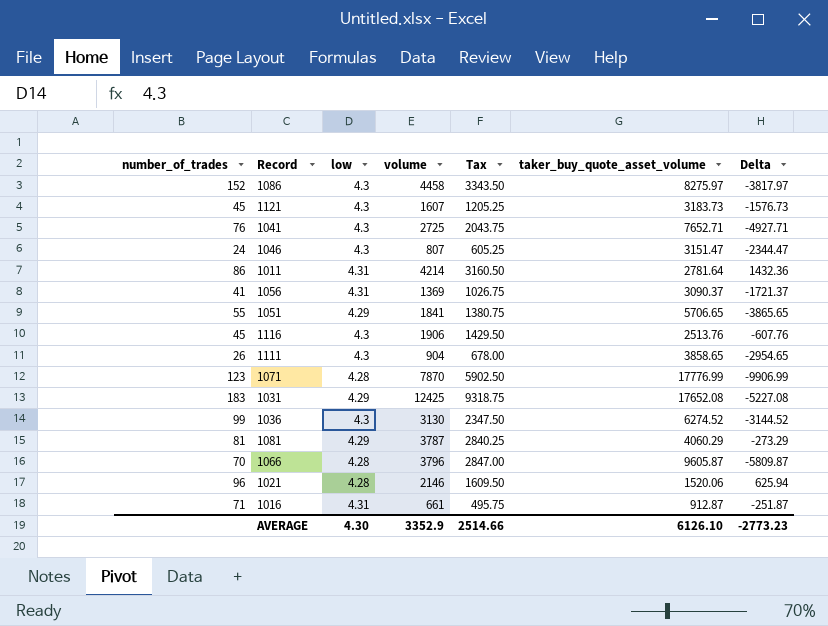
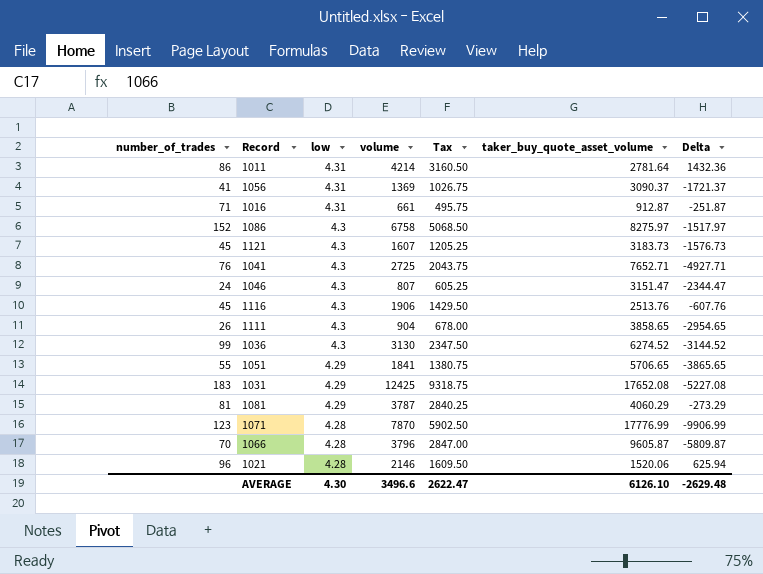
row order: none -> low descending
1086 | volume: 4458 -> 6758
1086 | Tax: 3343.50 -> 5068.50
1086 | Delta: -3817.97 -> -1517.97
AVERAGE | volume: 3352.9 -> 3496.6
AVERAGE | Tax: 2514.66 -> 2622.47
AVERAGE | Delta: -2773.23 -> -2629.48

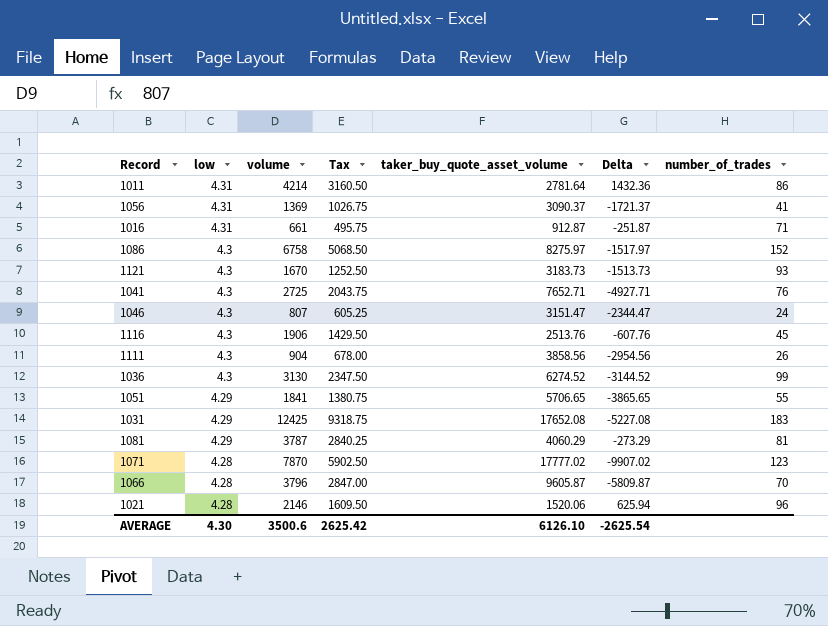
column number_of_trades | position: 1 -> 7
1121 | volume: 1607 -> 1670
1121 | Tax: 1205.25 -> 1252.50
1121 | Delta: -1576.73 -> -1513.73
1121 | number_of_trades: 45 -> 93
1111 | taker_buy_quote_asset_volume: 3858.65 -> 3858.56
1111 | Delta: -2954.65 -> -2954.56
1071 | taker_buy_quote_asset_volume: 17776.99 -> 17777.02
1071 | Delta: -9906.99 -> -9907.02
AVERAGE | volume: 3496.6 -> 3500.6
AVERAGE | Tax: 2622.47 -> 2625.42
AVERAGE | Delta: -2629.48 -> -2625.54

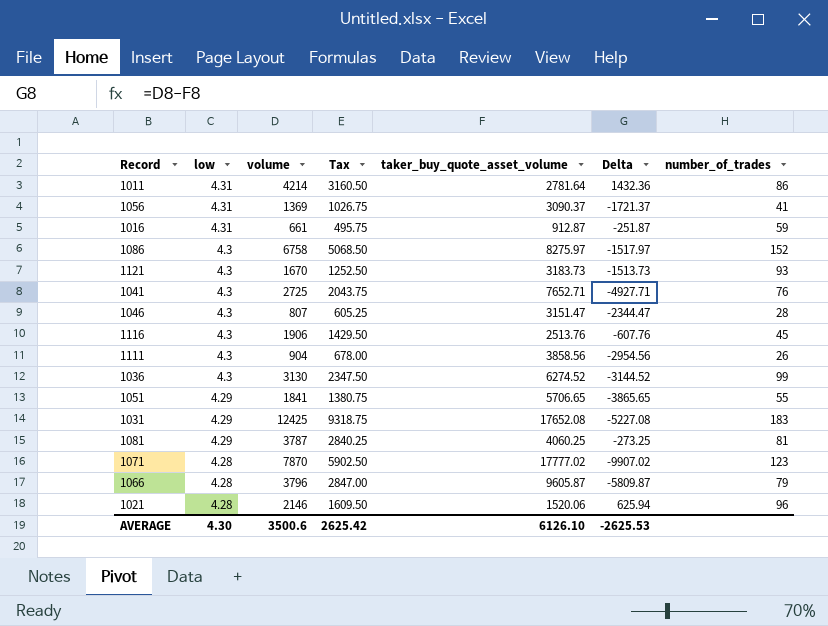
1016 | number_of_trades: 71 -> 59
1046 | number_of_trades: 24 -> 28
1081 | taker_buy_quote_asset_volume: 4060.29 -> 4060.25
1081 | Delta: -273.29 -> -273.25
1066 | number_of_trades: 70 -> 79
AVERAGE | Delta: -2625.54 -> -2625.53

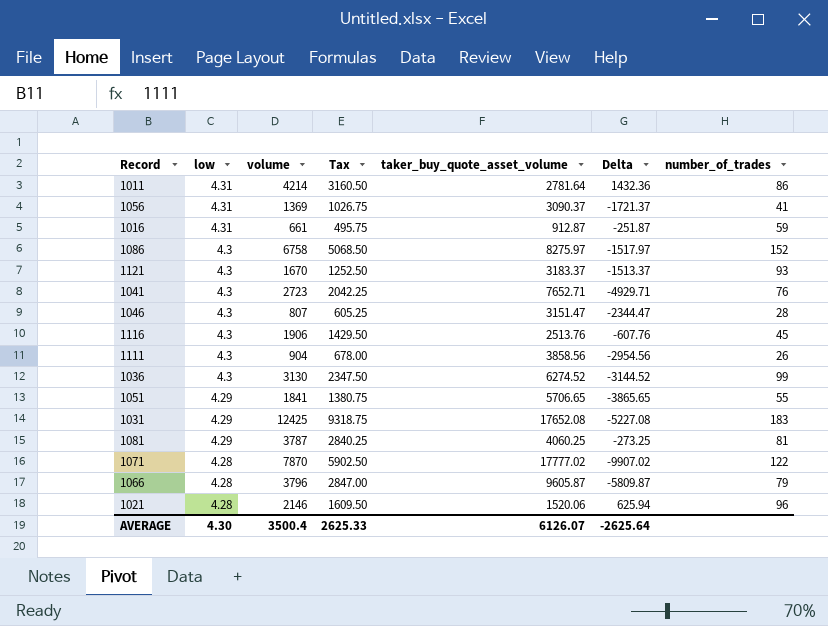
1121 | taker_buy_quote_asset_volume: 3183.73 -> 3183.37
1121 | Delta: -1513.73 -> -1513.37
1041 | volume: 2725 -> 2723
1041 | Tax: 2043.75 -> 2042.25
1041 | Delta: -4927.71 -> -4929.71
1071 | number_of_trades: 123 -> 122
AVERAGE | volume: 3500.6 -> 3500.4
AVERAGE | Tax: 2625.42 -> 2625.33
AVERAGE | taker_buy_quote_asset_volume: 6126.10 -> 6126.07
AVERAGE | Delta: -2625.53 -> -2625.64

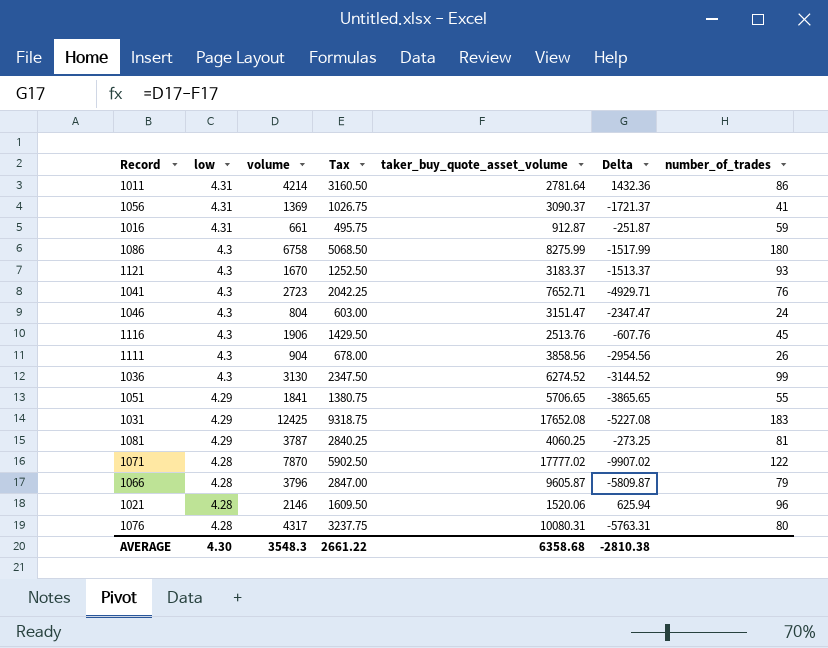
1086 | taker_buy_quote_asset_volume: 8275.97 -> 8275.99
1086 | Delta: -1517.97 -> -1517.99
1086 | number_of_trades: 152 -> 180
1046 | volume: 807 -> 804
1046 | Tax: 605.25 -> 603.00
1046 | Delta: -2344.47 -> -2347.47
1046 | number_of_trades: 28 -> 24
row 1076: none -> 4.28 | 4317 | 3237.75 | 10080.31 | -5763.31 | 80
AVERAGE | volume: 3500.4 -> 3548.3
AVERAGE | Tax: 2625.33 -> 2661.22
AVERAGE | taker_buy_quote_asset_volume: 6126.07 -> 6358.68
AVERAGE | Delta: -2625.64 -> -2810.38

